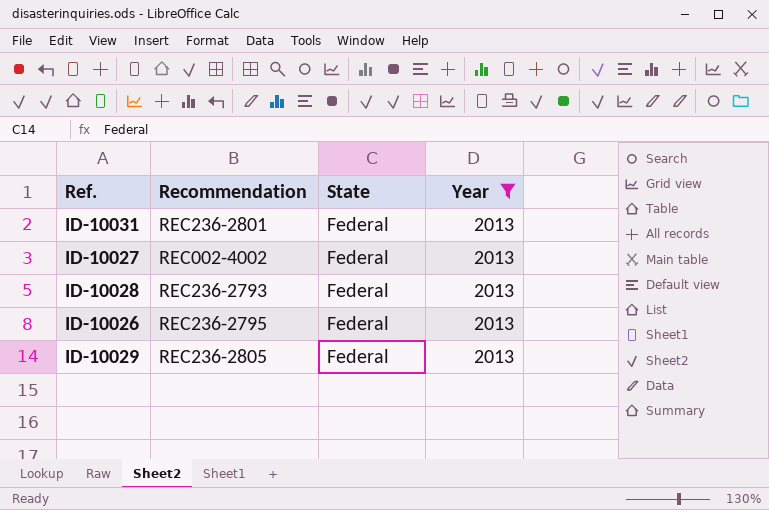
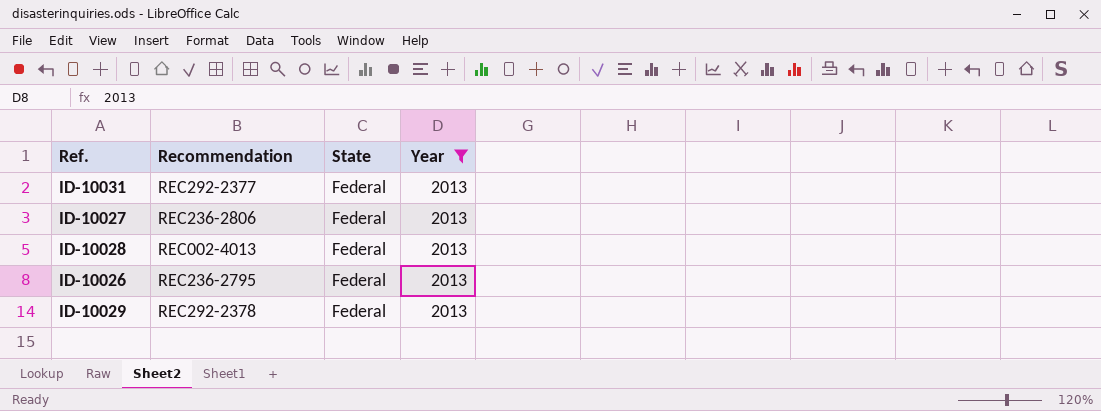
ID-10031 | Recommendation: REC236-2801 -> REC292-2377
ID-10027 | Recommendation: REC002-4002 -> REC236-2806
ID-10028 | Recommendation: REC236-2793 -> REC002-4013
ID-10029 | Recommendation: REC236-2805 -> REC292-2378

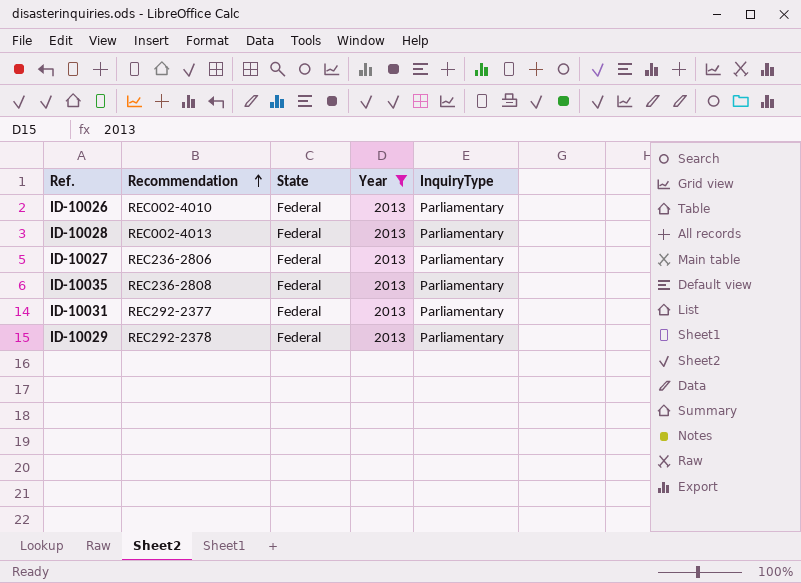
row order: none -> Recommendation ascending
column InquiryType | position: none -> 5
ID-10026 | Recommendation: REC236-2795 -> REC002-4010
row ID-10035: none -> REC236-2808 | Federal | 2013 | Parliamentary

